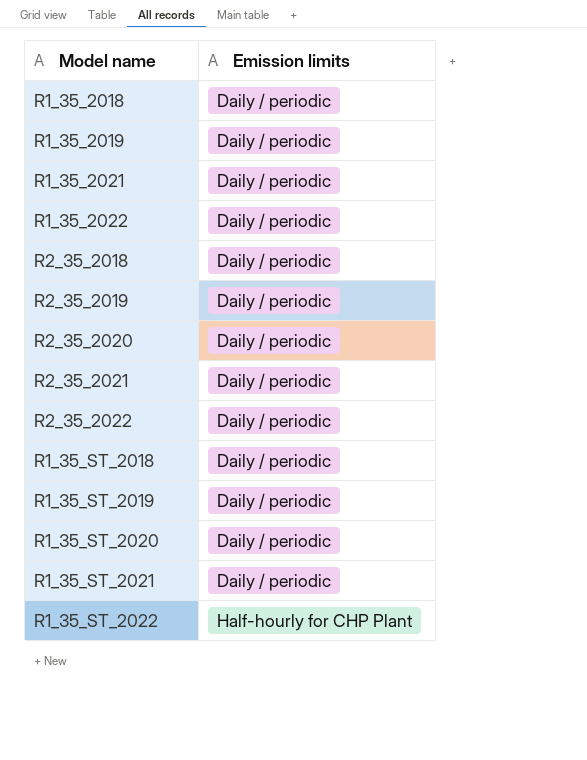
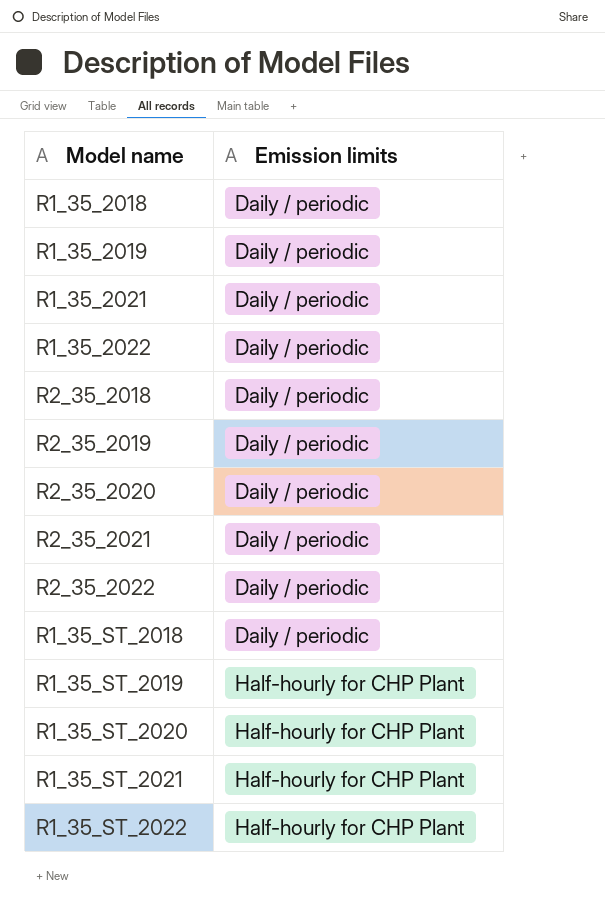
R1_35_ST_2019 | Emission limits: Daily / periodic -> Half-hourly for CHP Plant
R1_35_ST_2020 | Emission limits: Daily / periodic -> Half-hourly for CHP Plant
R1_35_ST_2021 | Emission limits: Daily / periodic -> Half-hourly for CHP Plant

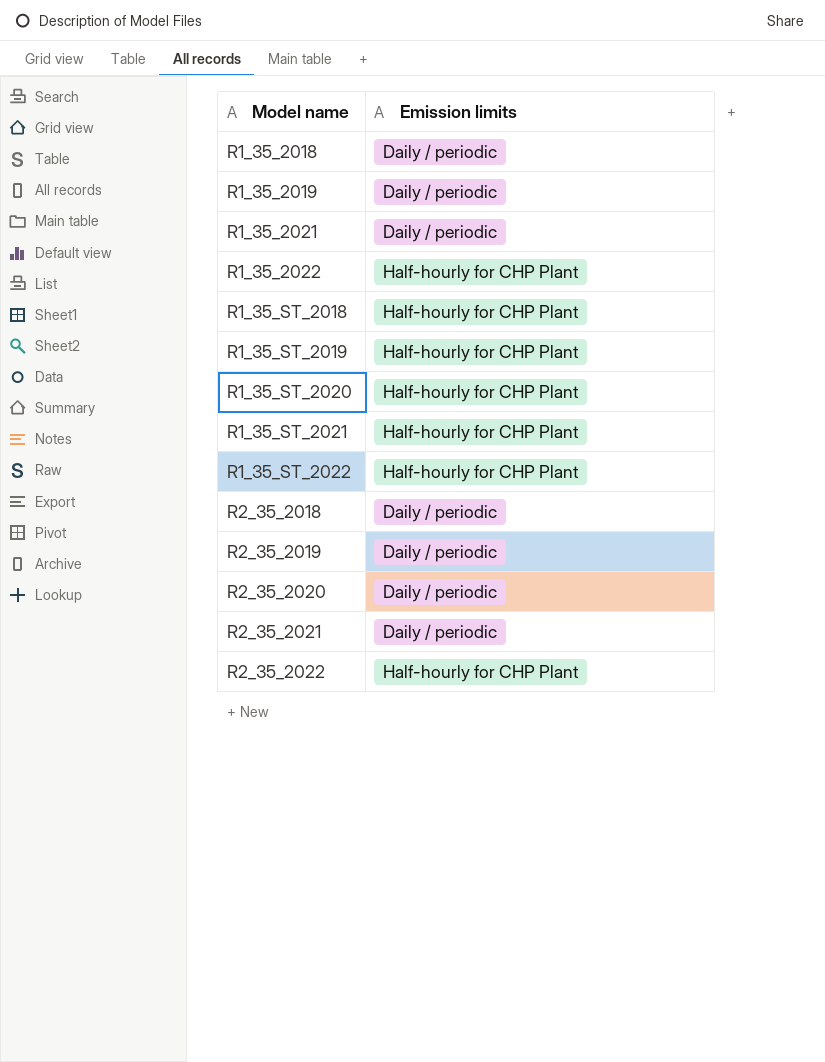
row order: Emission limits ascending -> Model name ascending
R1_35_2022 | Emission limits: Daily / periodic -> Half-hourly for CHP Plant
R1_35_ST_2018 | Emission limits: Daily / periodic -> Half-hourly for CHP Plant
R2_35_2022 | Emission limits: Daily / periodic -> Half-hourly for CHP Plant

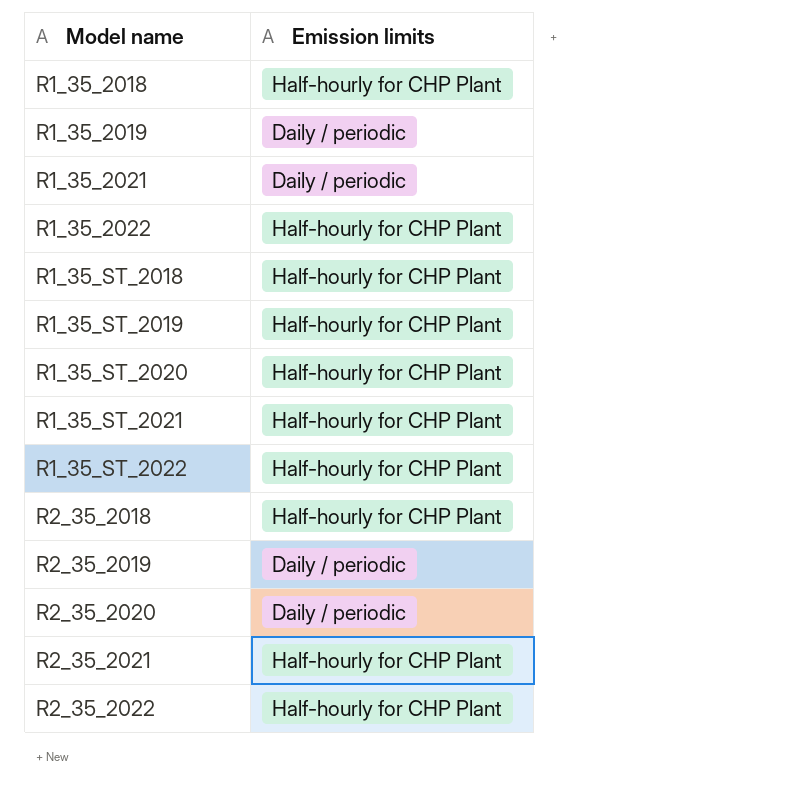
R1_35_2018 | Emission limits: Daily / periodic -> Half-hourly for CHP Plant
R2_35_2018 | Emission limits: Daily / periodic -> Half-hourly for CHP Plant
R2_35_2021 | Emission limits: Daily / periodic -> Half-hourly for CHP Plant

